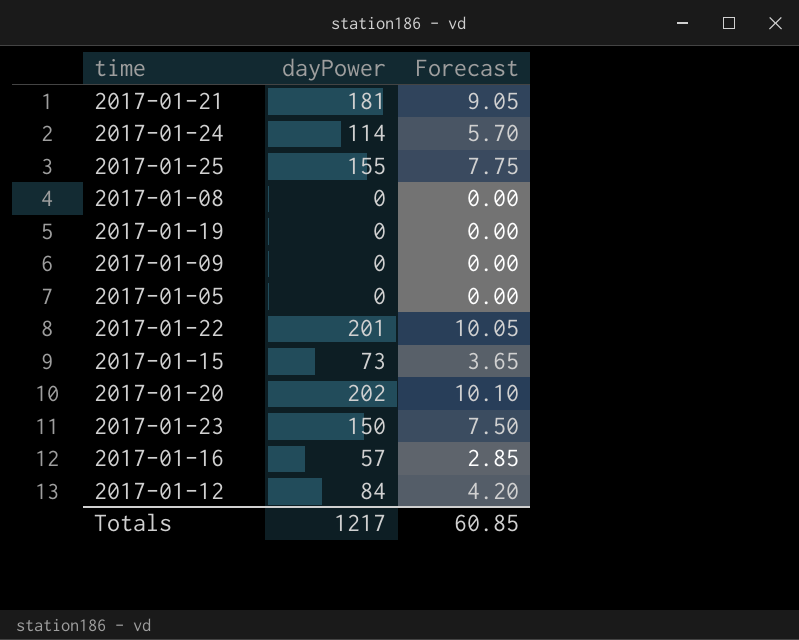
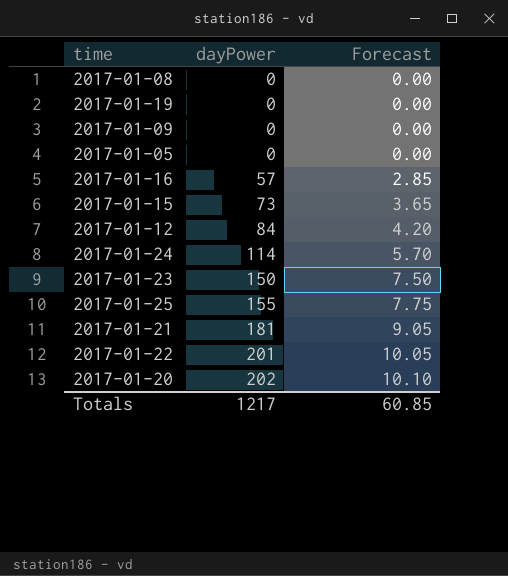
row order: none -> dayPower ascending

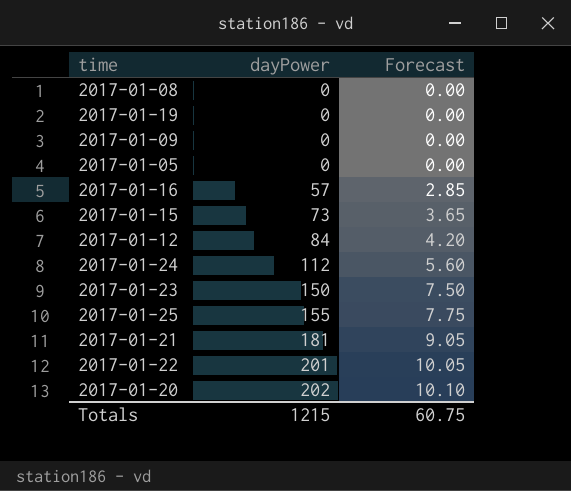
2017-01-24 | dayPower: 114 -> 112
2017-01-24 | Forecast: 5.70 -> 5.60
Totals | dayPower: 1217 -> 1215
Totals | Forecast: 60.85 -> 60.75

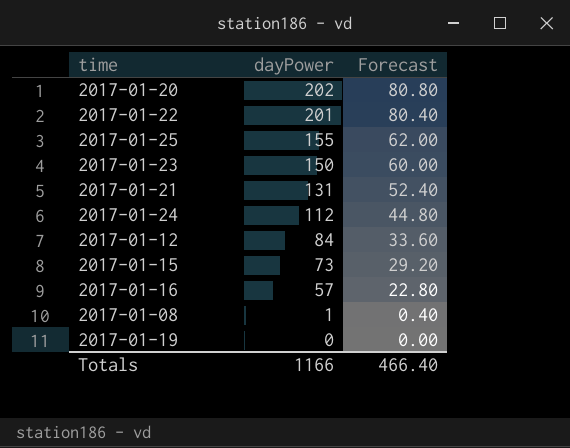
row order: dayPower ascending -> dayPower descending
column Forecast | formula: [dayPower] * 0.05 -> [dayPower] * 0.4
row 2017-01-09: 0 | 0.00 -> none
row 2017-01-05: 0 | 0.00 -> none
2017-01-21 | dayPower: 181 -> 131
2017-01-08 | dayPower: 0 -> 1
Totals | dayPower: 1215 -> 1166
Totals | Forecast: 60.75 -> 466.40

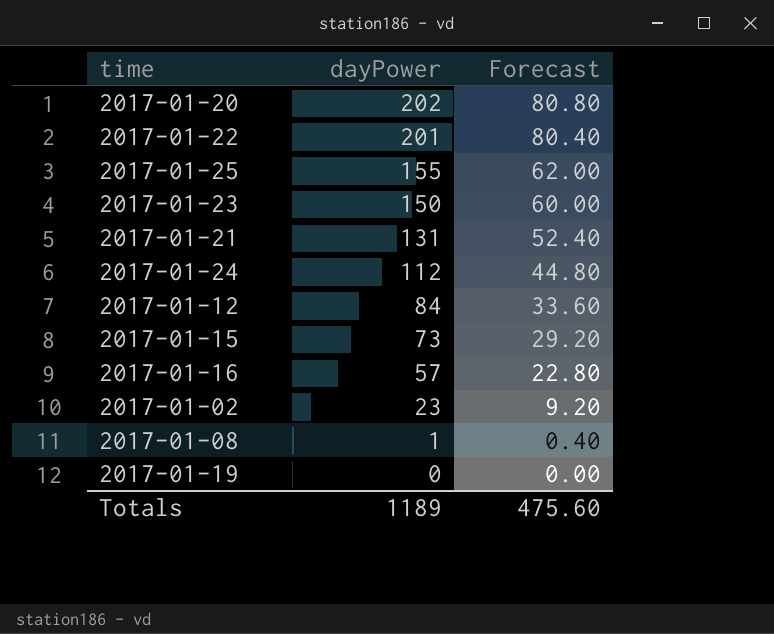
row 2017-01-02: none -> 23 | 9.20
Totals | dayPower: 1166 -> 1189
Totals | Forecast: 466.40 -> 475.60

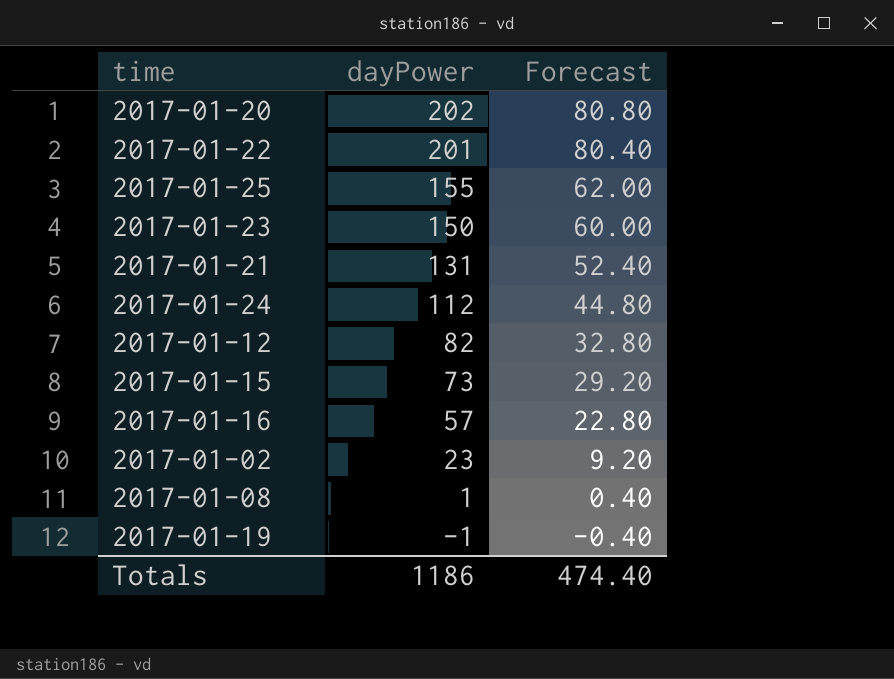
2017-01-12 | dayPower: 84 -> 82
2017-01-12 | Forecast: 33.60 -> 32.80
2017-01-19 | dayPower: 0 -> -1
2017-01-19 | Forecast: 0.00 -> -0.40
Totals | dayPower: 1189 -> 1186
Totals | Forecast: 475.60 -> 474.40

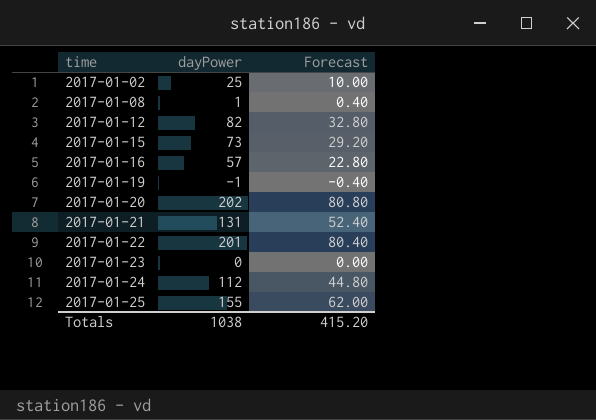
row order: dayPower descending -> time ascending
2017-01-02 | dayPower: 23 -> 25
2017-01-02 | Forecast: 9.20 -> 10.00
2017-01-23 | dayPower: 150 -> 0
2017-01-23 | Forecast: 60.00 -> 0.00
Totals | dayPower: 1186 -> 1038
Totals | Forecast: 474.40 -> 415.20

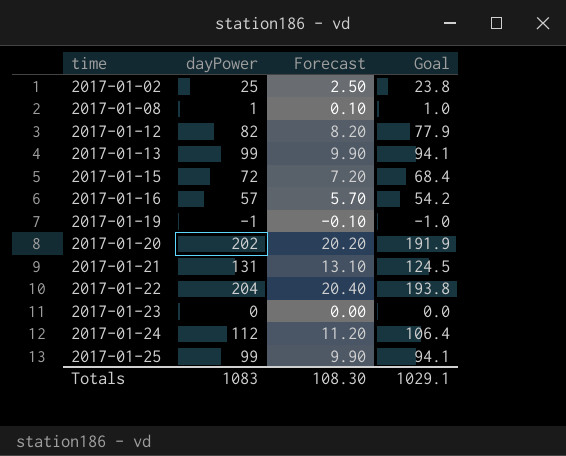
column Forecast | formula: [dayPower] * 0.4 -> [dayPower] * 0.1
column Goal | formula: none -> [dayPower] * 0.95
row 2017-01-13: none -> 99 | 9.90 | 94.1
2017-01-15 | dayPower: 73 -> 72
2017-01-22 | dayPower: 201 -> 204
2017-01-25 | dayPower: 155 -> 99
Totals | dayPower: 1038 -> 1083
Totals | Forecast: 415.20 -> 108.30

